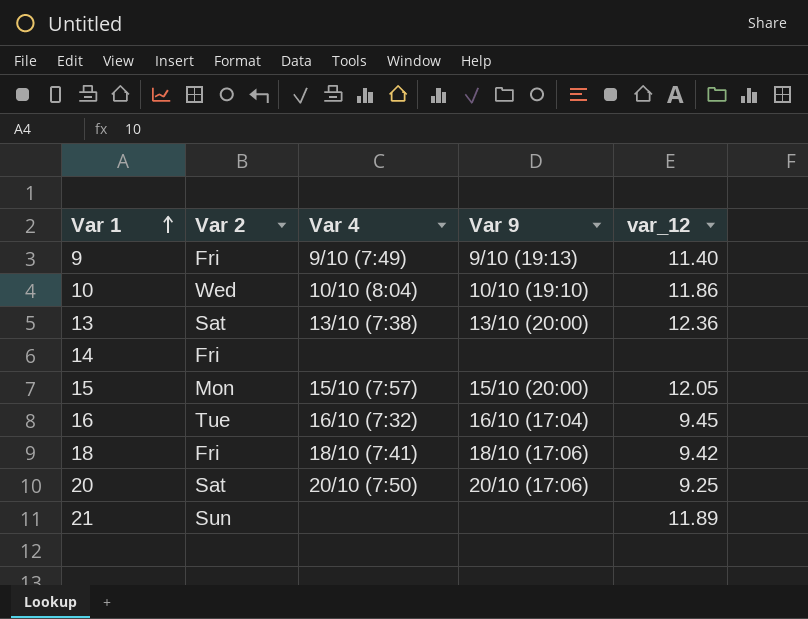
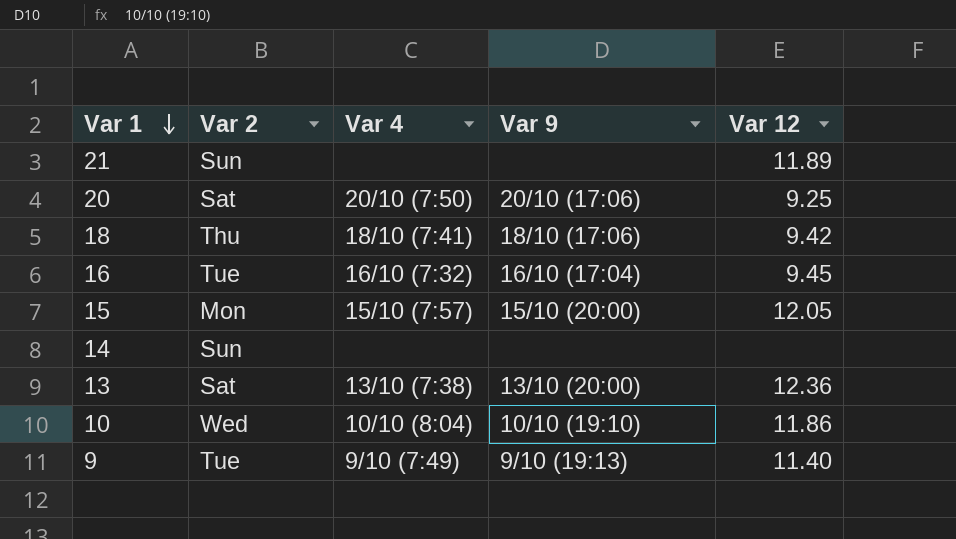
row order: Var 1 ascending -> Var 1 descending
column name: var_12 -> Var 12
18 | Var 2: Fri -> Thu
14 | Var 2: Fri -> Sun
9 | Var 2: Fri -> Tue

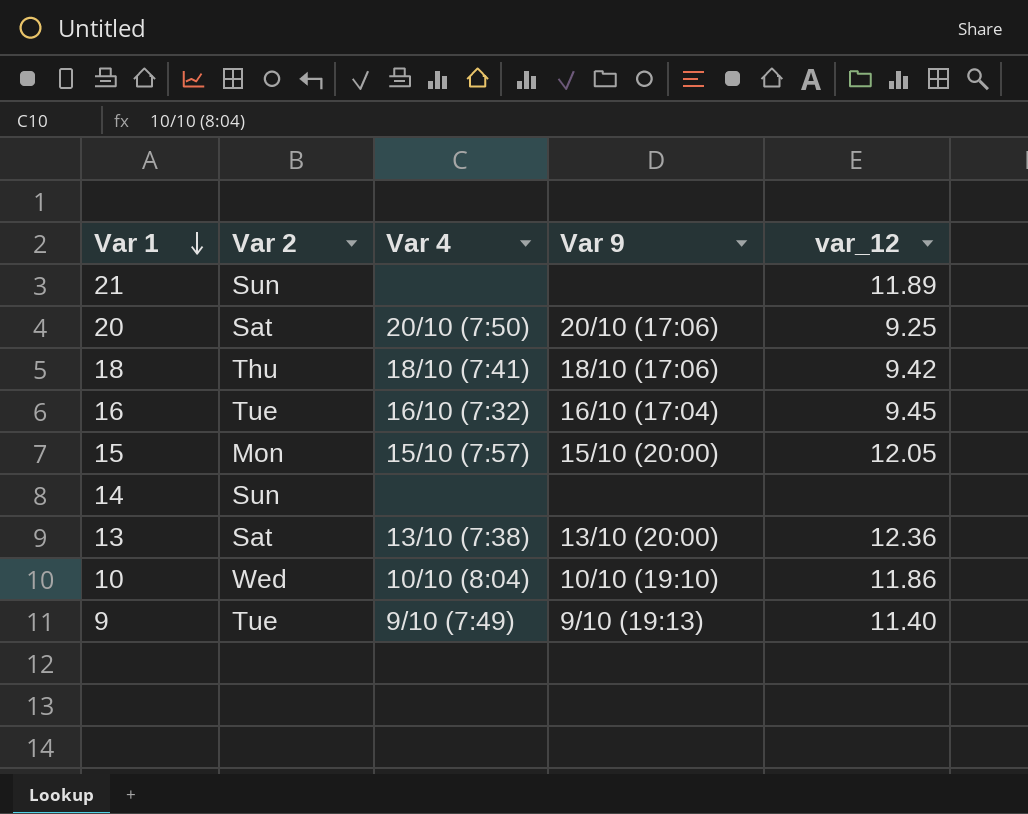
column name: Var 12 -> var_12

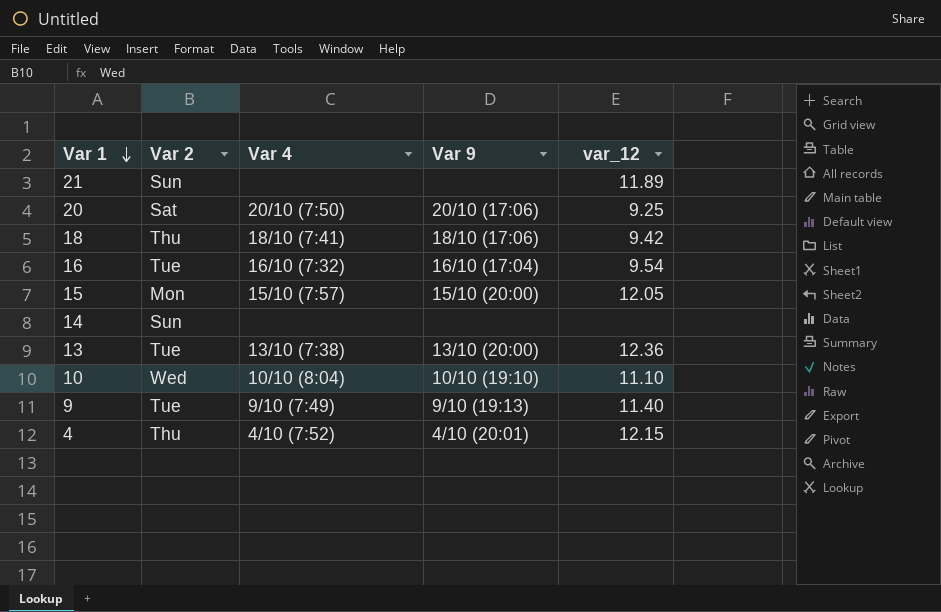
16 | var_12: 9.45 -> 9.54
13 | Var 2: Sat -> Tue
10 | var_12: 11.86 -> 11.10
row 4: none -> Thu | 4/10 (7:52) | 4/10 (20:01) | 12.15

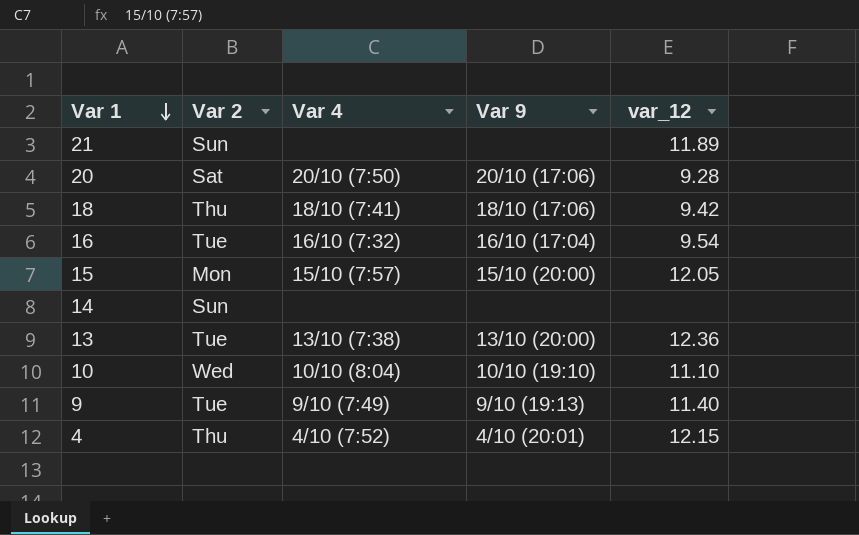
20 | var_12: 9.25 -> 9.28

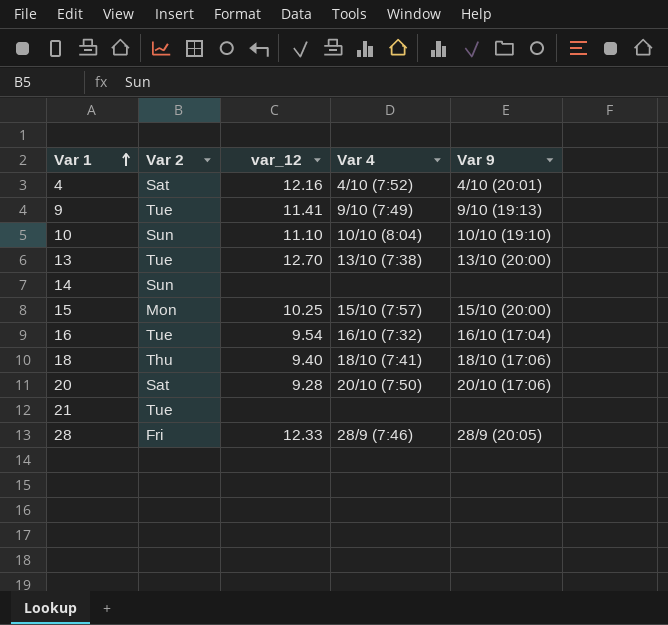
row order: Var 1 descending -> Var 1 ascending
column var_12 | position: 5 -> 3
4 | Var 2: Thu -> Sat
4 | var_12: 12.15 -> 12.16
9 | var_12: 11.40 -> 11.41
10 | Var 2: Wed -> Sun
13 | var_12: 12.36 -> 12.70
15 | var_12: 12.05 -> 10.25
18 | var_12: 9.42 -> 9.40
21 | Var 2: Sun -> Tue
21 | var_12: 11.89 -> none
row 28: none -> Fri | 12.33 | 28/9 (7:46) | 28/9 (20:05)

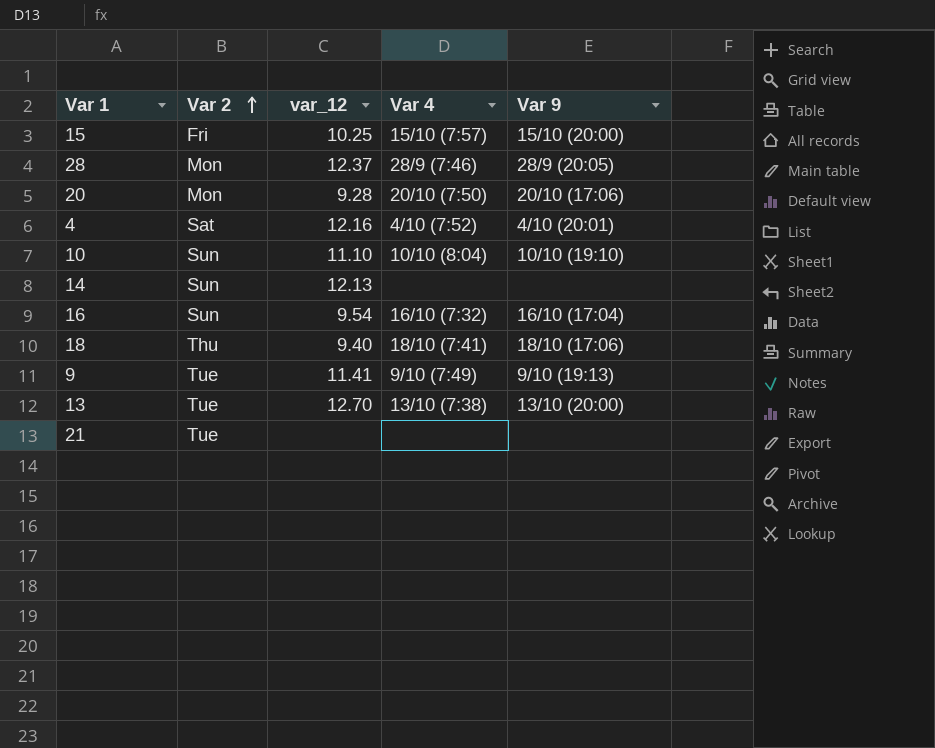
row order: Var 1 ascending -> Var 2 ascending
15 | Var 2: Mon -> Fri
28 | Var 2: Fri -> Mon
28 | var_12: 12.33 -> 12.37
20 | Var 2: Sat -> Mon
14 | var_12: none -> 12.13
16 | Var 2: Tue -> Sun

